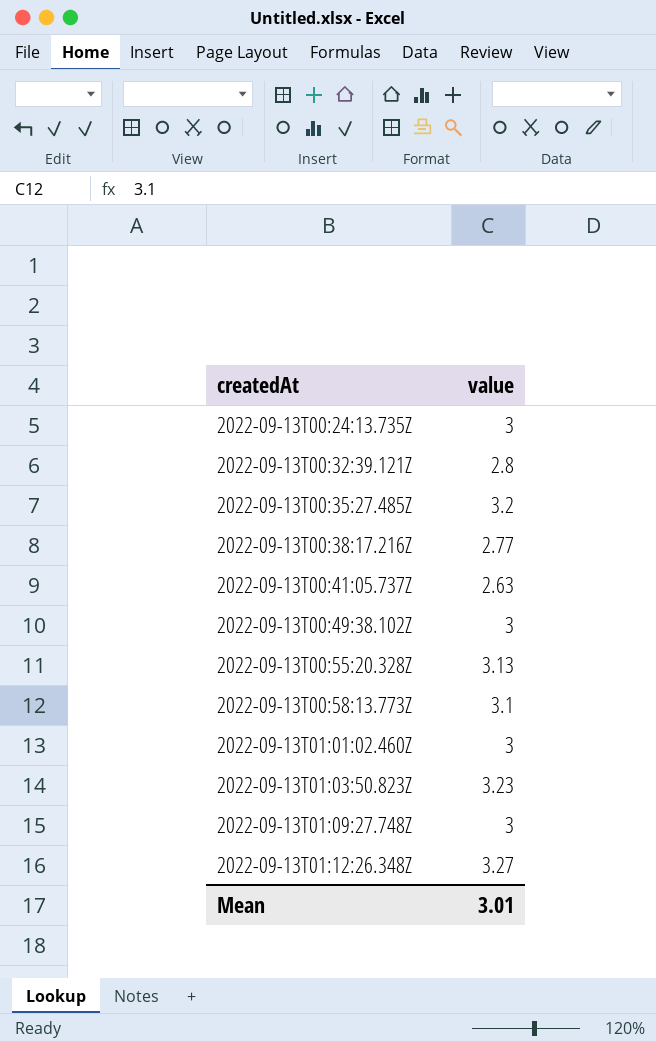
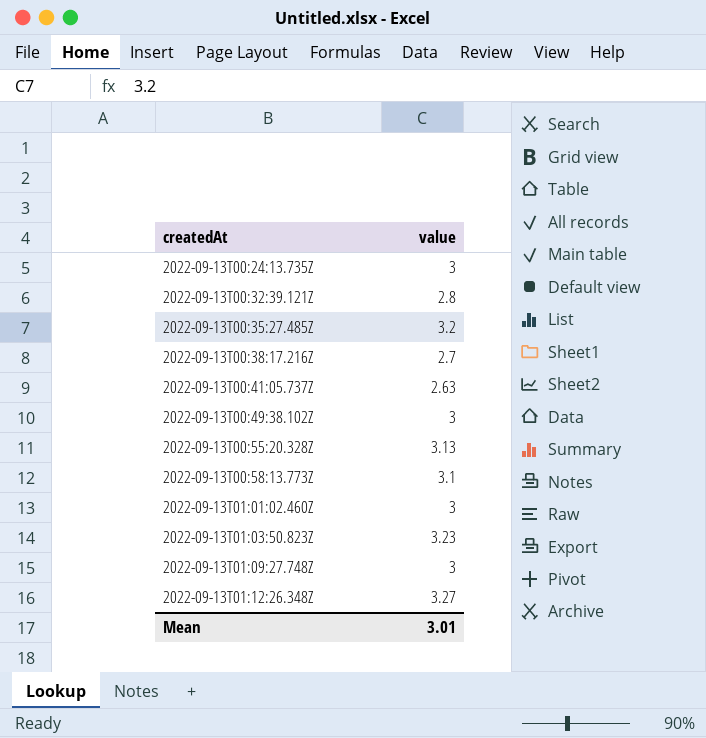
2022-09-13T00:38:17.216Z | value: 2.77 -> 2.7

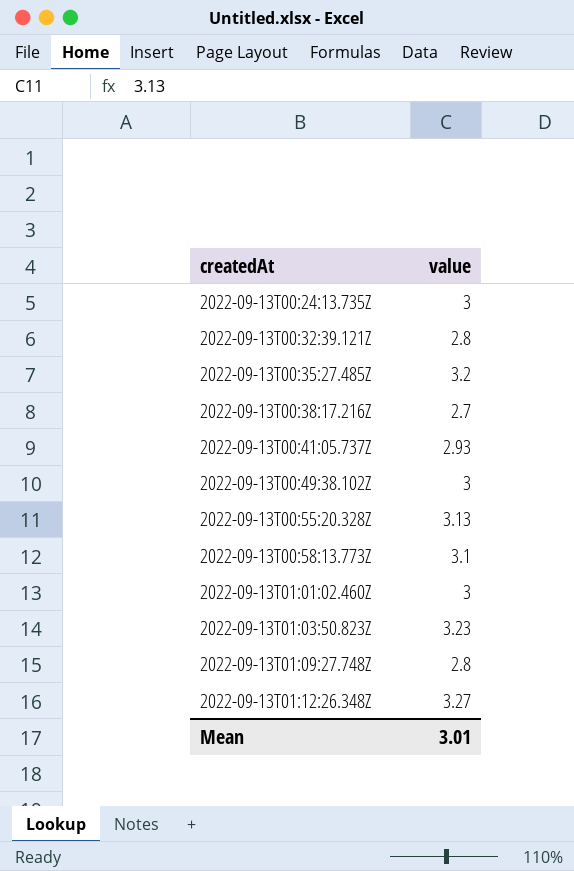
2022-09-13T00:41:05.737Z | value: 2.63 -> 2.93
2022-09-13T01:09:27.748Z | value: 3 -> 2.8

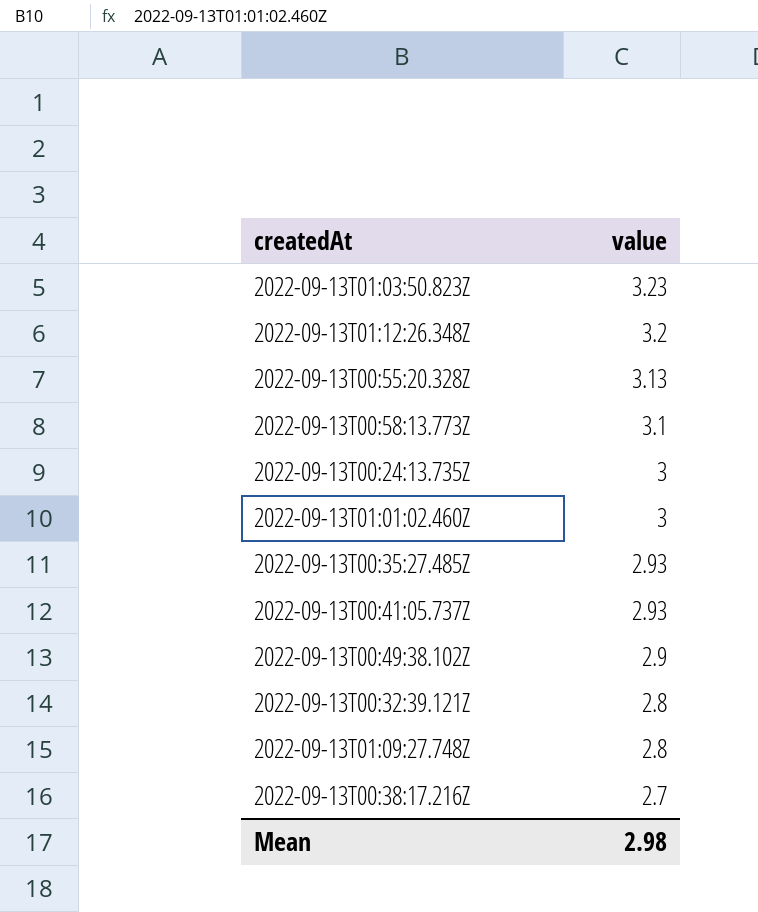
row order: createdAt ascending -> value descending
2022-09-13T01:12:26.348Z | value: 3.27 -> 3.2
2022-09-13T00:35:27.485Z | value: 3.2 -> 2.93
2022-09-13T00:49:38.102Z | value: 3 -> 2.9
Mean | value: 3.01 -> 2.98

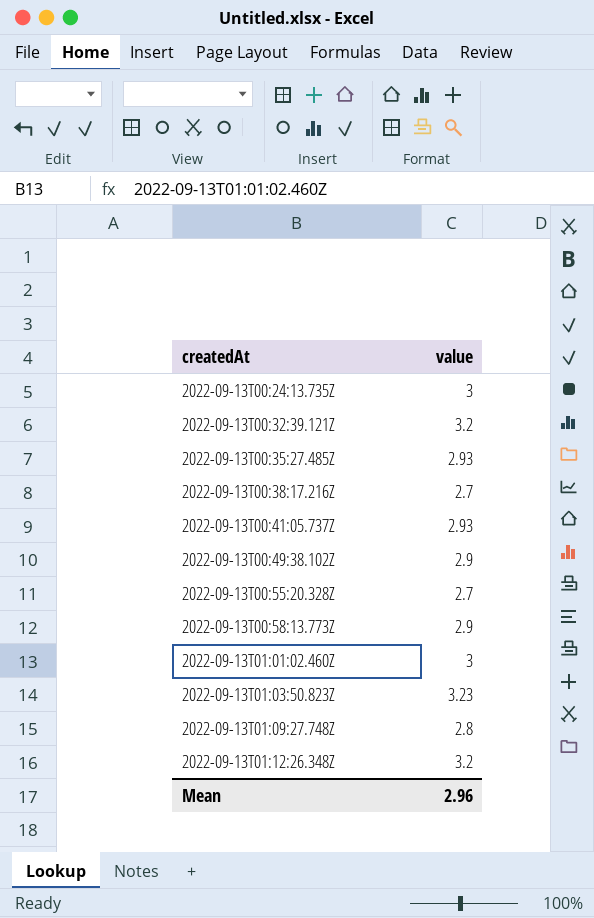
row order: value descending -> createdAt ascending
2022-09-13T00:32:39.121Z | value: 2.8 -> 3.2
2022-09-13T00:55:20.328Z | value: 3.13 -> 2.7
2022-09-13T00:58:13.773Z | value: 3.1 -> 2.9
Mean | value: 2.98 -> 2.96

